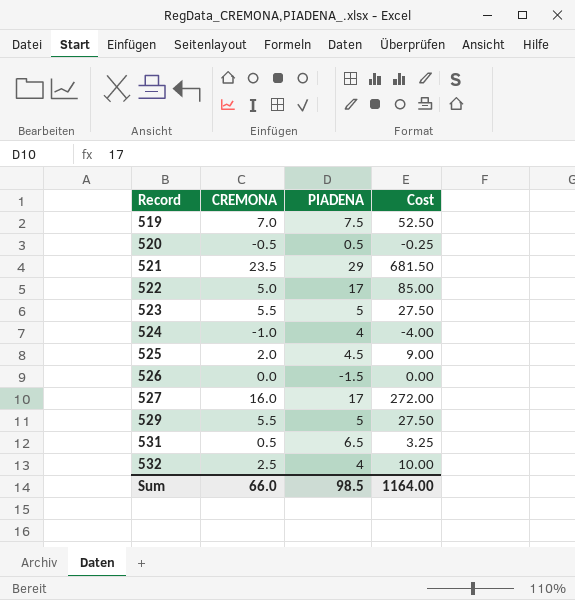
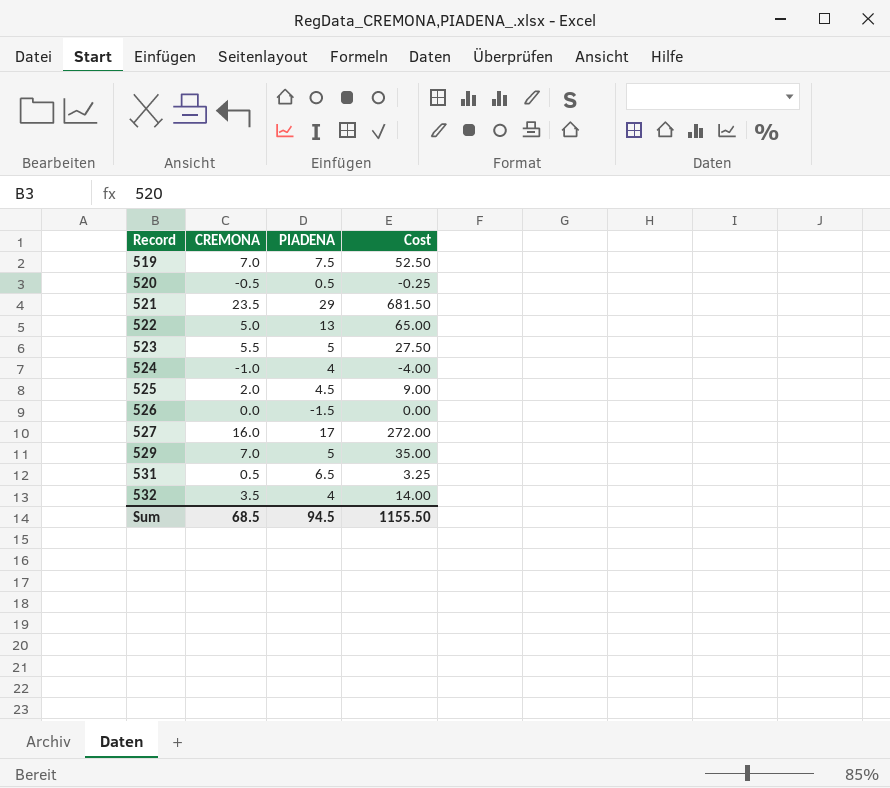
522 | PIADENA: 17 -> 13
522 | Cost: 85.00 -> 65.00
529 | CREMONA: 5.5 -> 7.0
529 | Cost: 27.50 -> 35.00
532 | CREMONA: 2.5 -> 3.5
532 | Cost: 10.00 -> 14.00
Sum | CREMONA: 66.0 -> 68.5
Sum | PIADENA: 98.5 -> 94.5
Sum | Cost: 1164.00 -> 1155.50

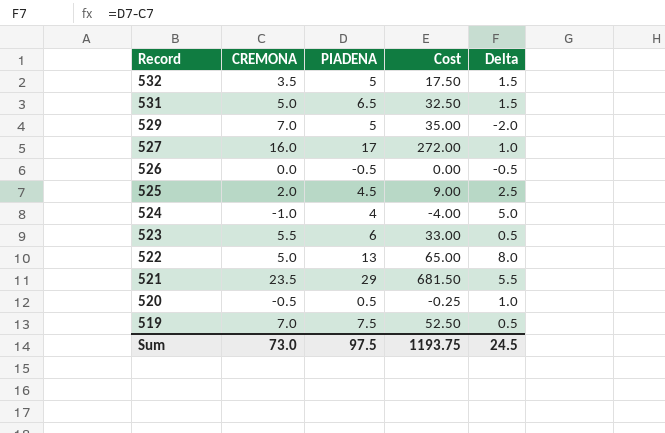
row order: Record ascending -> Record descending
column Delta | formula: none -> [PIADENA] - [CREMONA]
532 | PIADENA: 4 -> 5
532 | Cost: 14.00 -> 17.50
531 | CREMONA: 0.5 -> 5.0
531 | Cost: 3.25 -> 32.50
526 | PIADENA: -1.5 -> -0.5
523 | PIADENA: 5 -> 6
523 | Cost: 27.50 -> 33.00
Sum | CREMONA: 68.5 -> 73.0
Sum | PIADENA: 94.5 -> 97.5
Sum | Cost: 1155.50 -> 1193.75

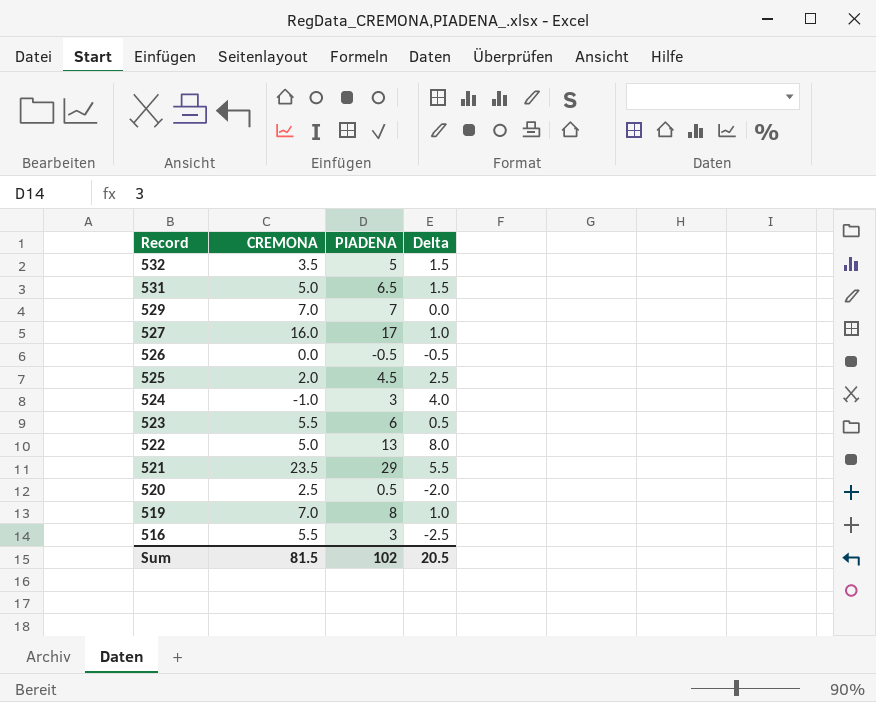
column Cost | formula: [CREMONA] * [PIADENA] -> none
529 | PIADENA: 5 -> 7
529 | Delta: -2.0 -> 0.0
524 | PIADENA: 4 -> 3
524 | Delta: 5.0 -> 4.0
520 | CREMONA: -0.5 -> 2.5
520 | Delta: 1.0 -> -2.0
519 | PIADENA: 7.5 -> 8
519 | Delta: 0.5 -> 1.0
row 516: none -> 5.5 | 3 | -2.5
Sum | CREMONA: 73.0 -> 81.5
Sum | PIADENA: 97.5 -> 102
Sum | Delta: 24.5 -> 20.5

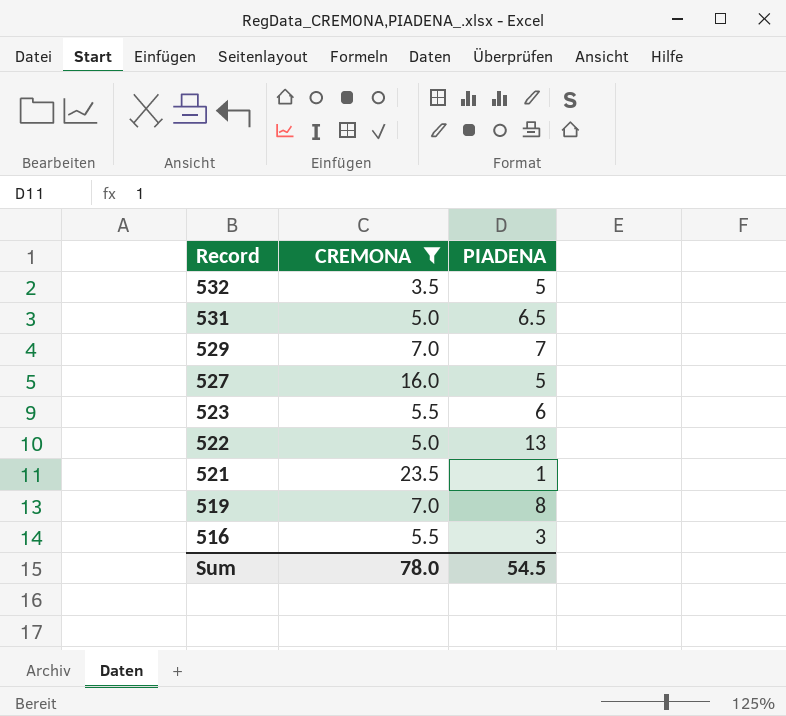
filter: none -> CREMONA >= 3.5
column Delta | formula: [PIADENA] - [CREMONA] -> none
527 | PIADENA: 17 -> 5
521 | PIADENA: 29 -> 1
Sum | CREMONA: 81.5 -> 78.0
Sum | PIADENA: 102 -> 54.5

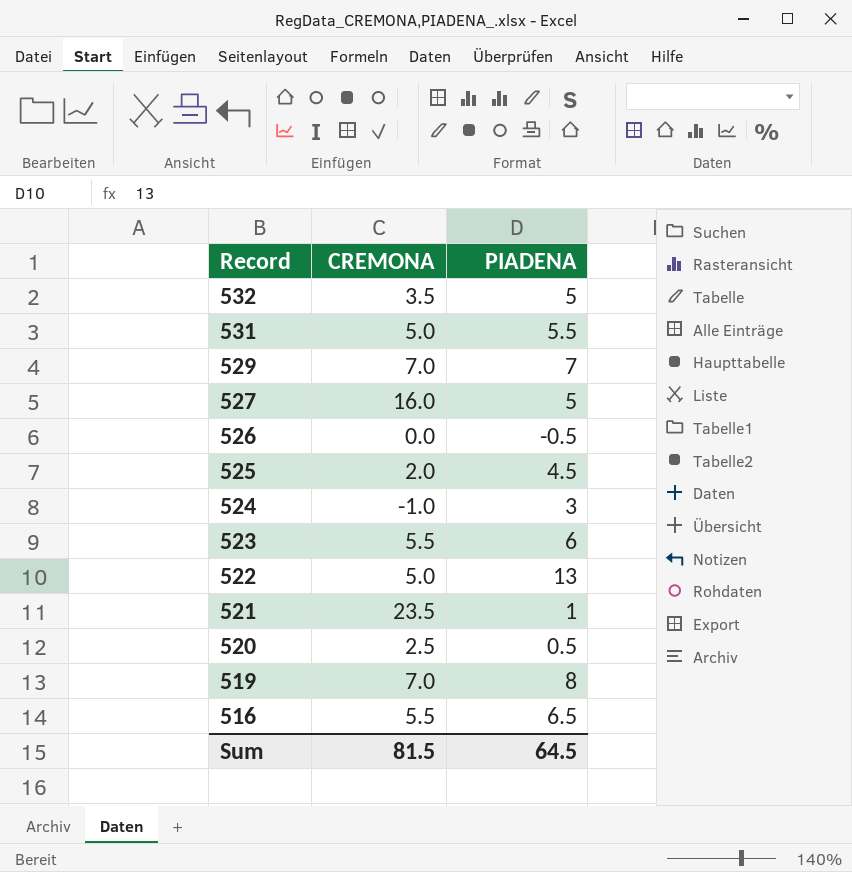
filter: CREMONA >= 3.5 -> none
531 | PIADENA: 6.5 -> 5.5
516 | PIADENA: 3 -> 6.5
Sum | CREMONA: 78.0 -> 81.5
Sum | PIADENA: 54.5 -> 64.5

